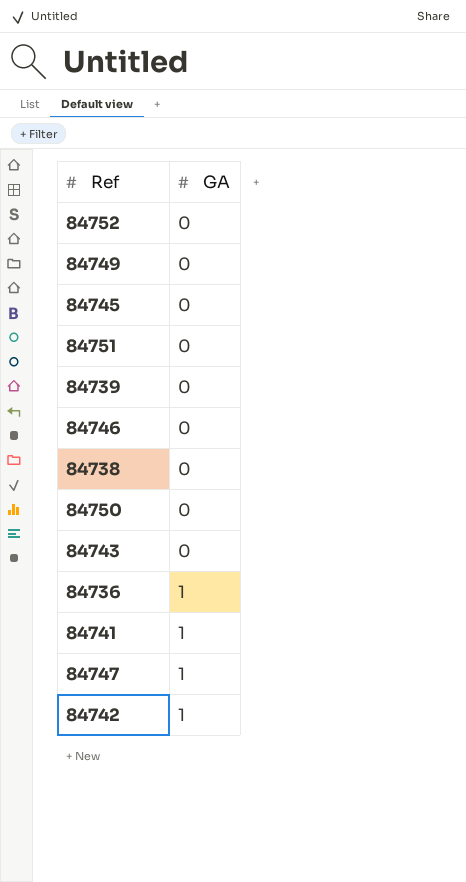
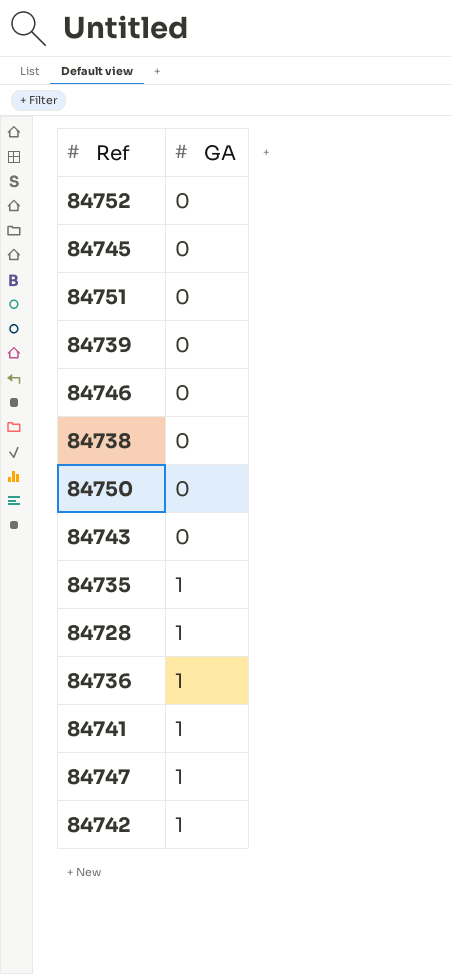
row 84749: 0 -> none
row 84735: none -> 1
row 84728: none -> 1

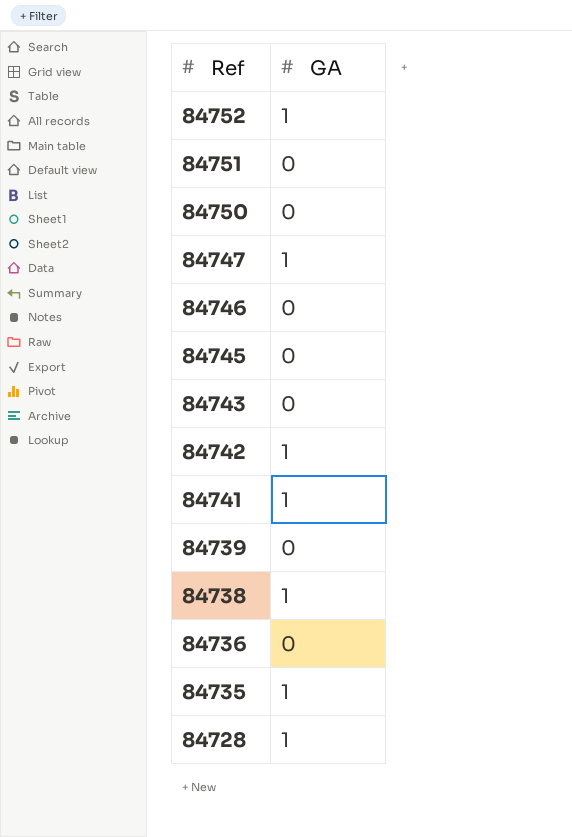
row order: GA ascending -> Ref descending
84752 | GA: 0 -> 1
84738 | GA: 0 -> 1
84736 | GA: 1 -> 0

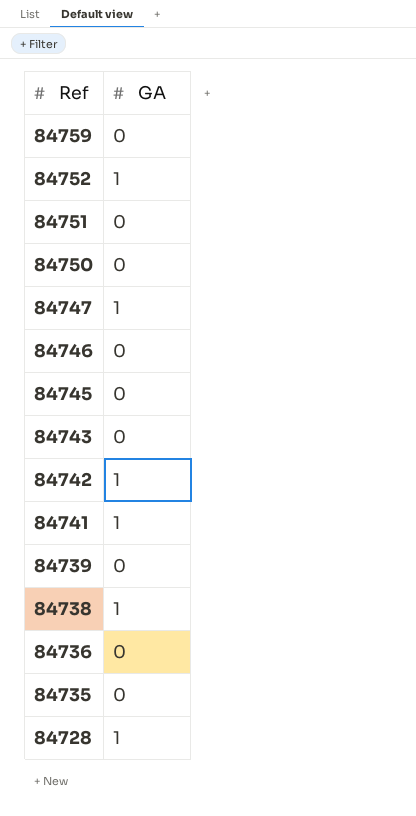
row 84759: none -> 0
84735 | GA: 1 -> 0

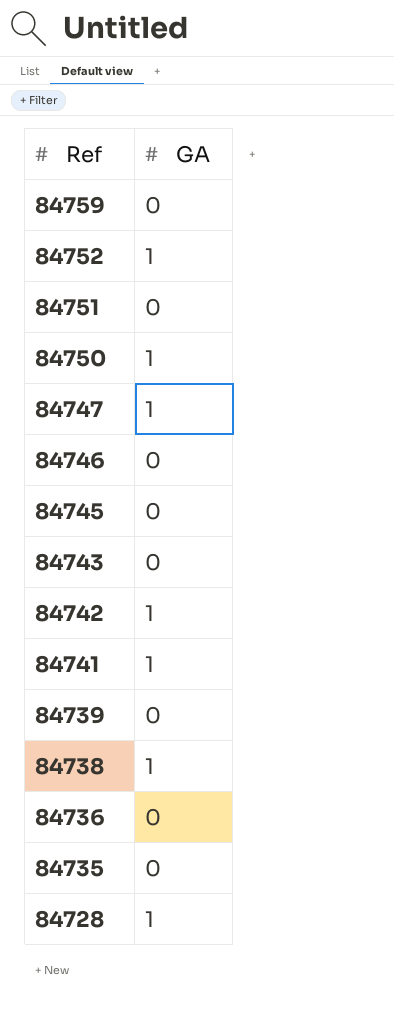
84750 | GA: 0 -> 1

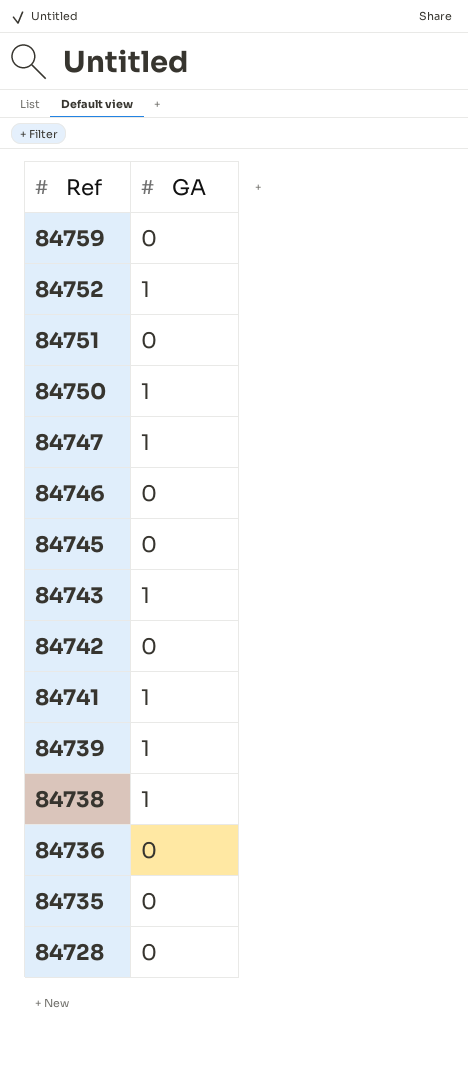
84743 | GA: 0 -> 1
84742 | GA: 1 -> 0
84739 | GA: 0 -> 1
84728 | GA: 1 -> 0

